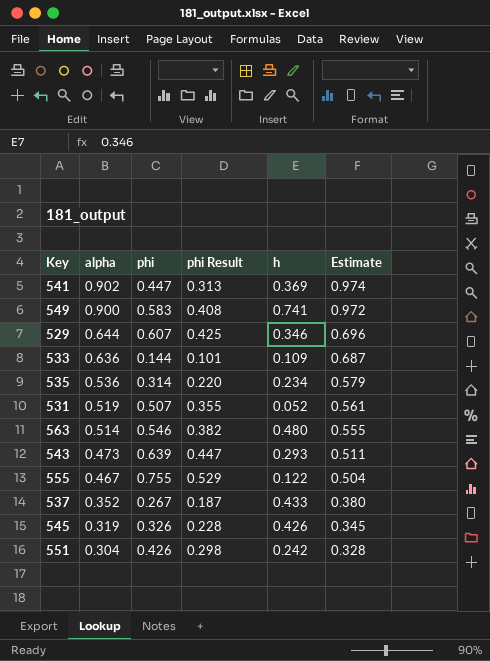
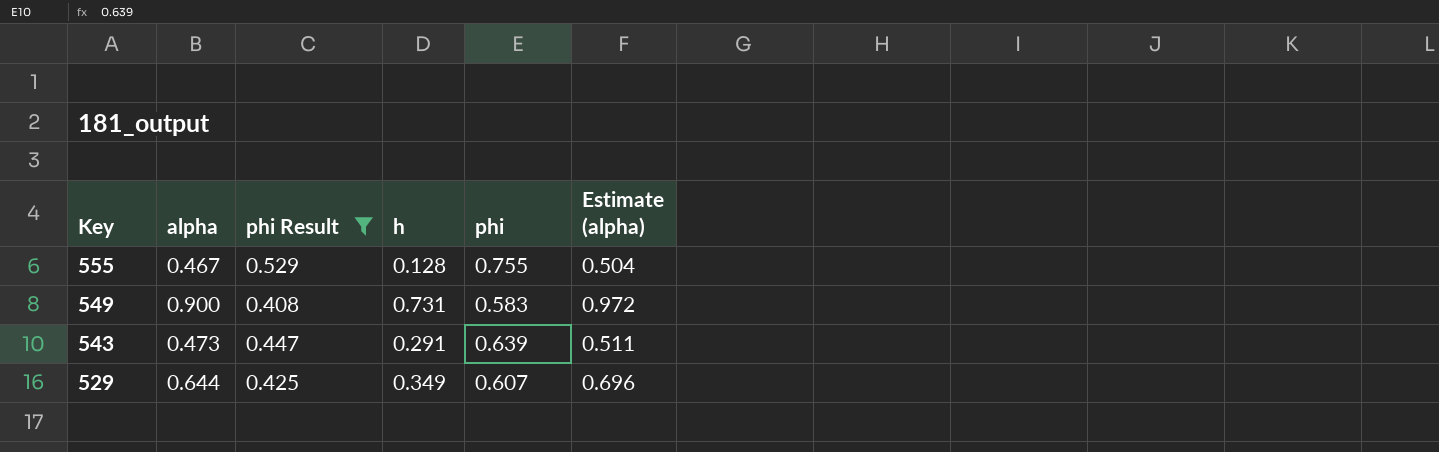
filter: none -> phi Result >= 0.408
row order: alpha descending -> Key descending
column phi | position: 3 -> 5
column name: Estimate -> Estimate (alpha)
555 | h: 0.122 -> 0.128
549 | h: 0.741 -> 0.731
543 | h: 0.293 -> 0.291
529 | h: 0.346 -> 0.349

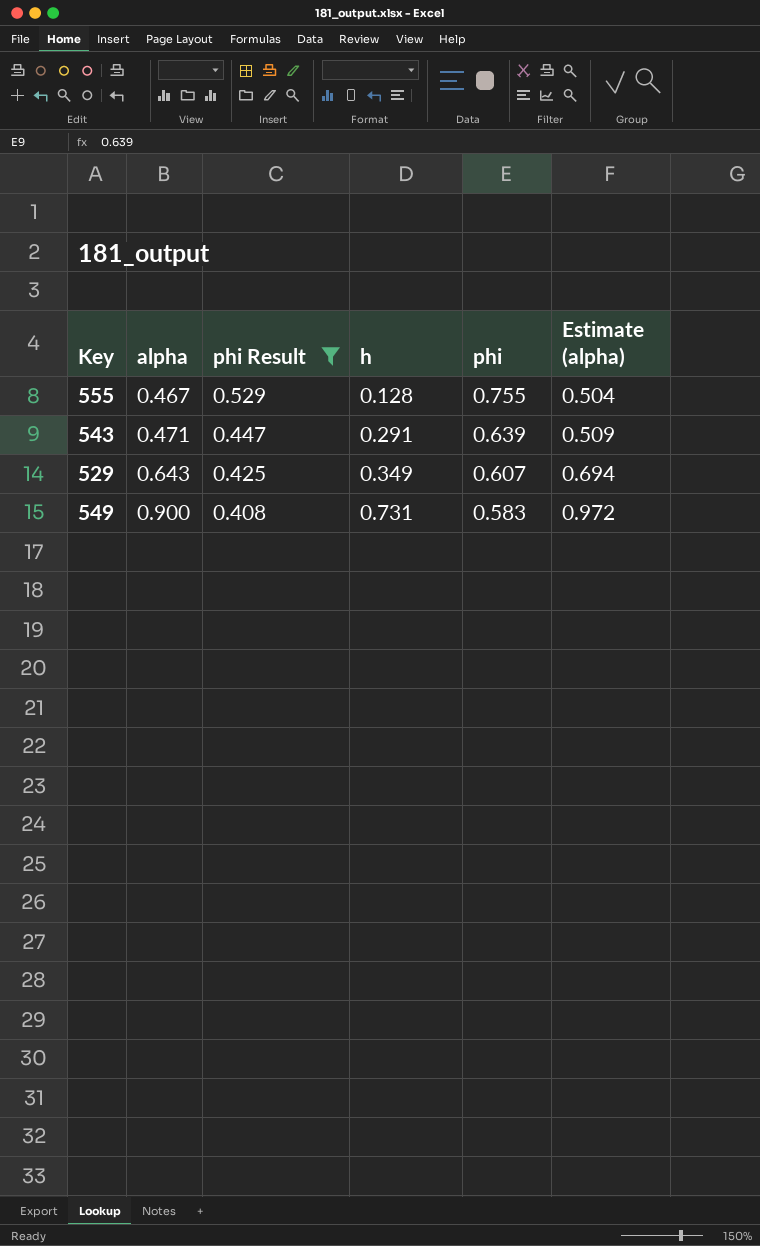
row order: Key descending -> alpha ascending
543 | alpha: 0.473 -> 0.471
543 | Estimate (alpha): 0.511 -> 0.509
529 | alpha: 0.644 -> 0.643
529 | Estimate (alpha): 0.696 -> 0.694

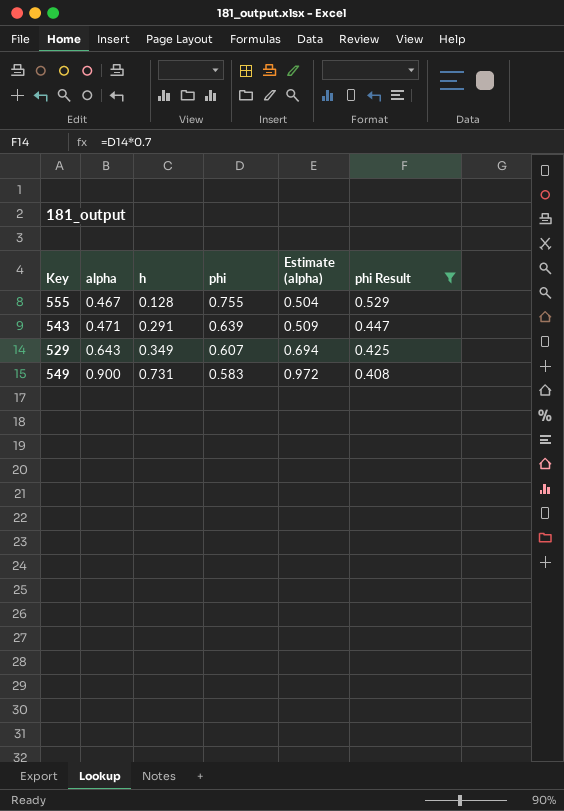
column phi Result | position: 3 -> 6

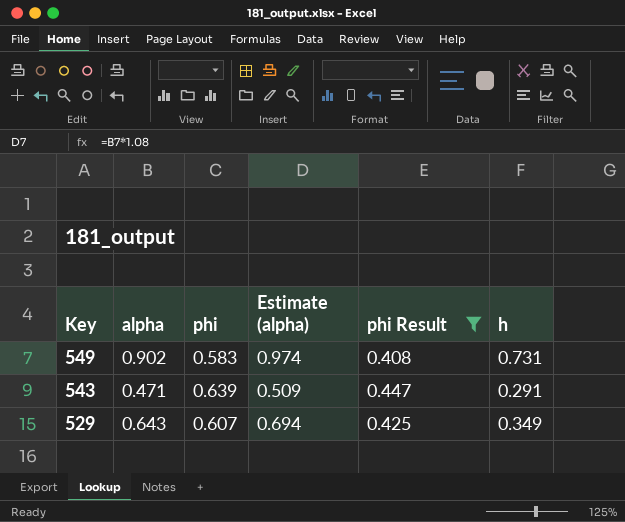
row order: alpha ascending -> Key descending
column h | position: 3 -> 6
row 555: 0.467 | 0.128 | 0.755 | 0.504 | 0.529 -> none
549 | alpha: 0.900 -> 0.902
549 | Estimate (alpha): 0.972 -> 0.974

